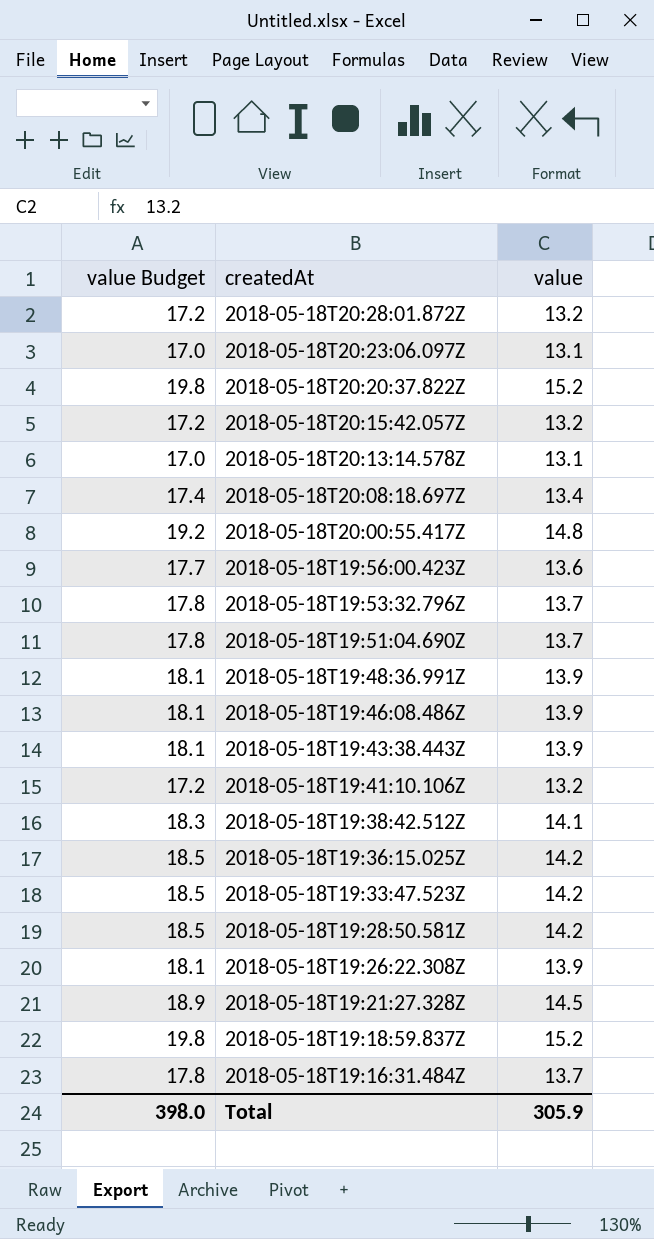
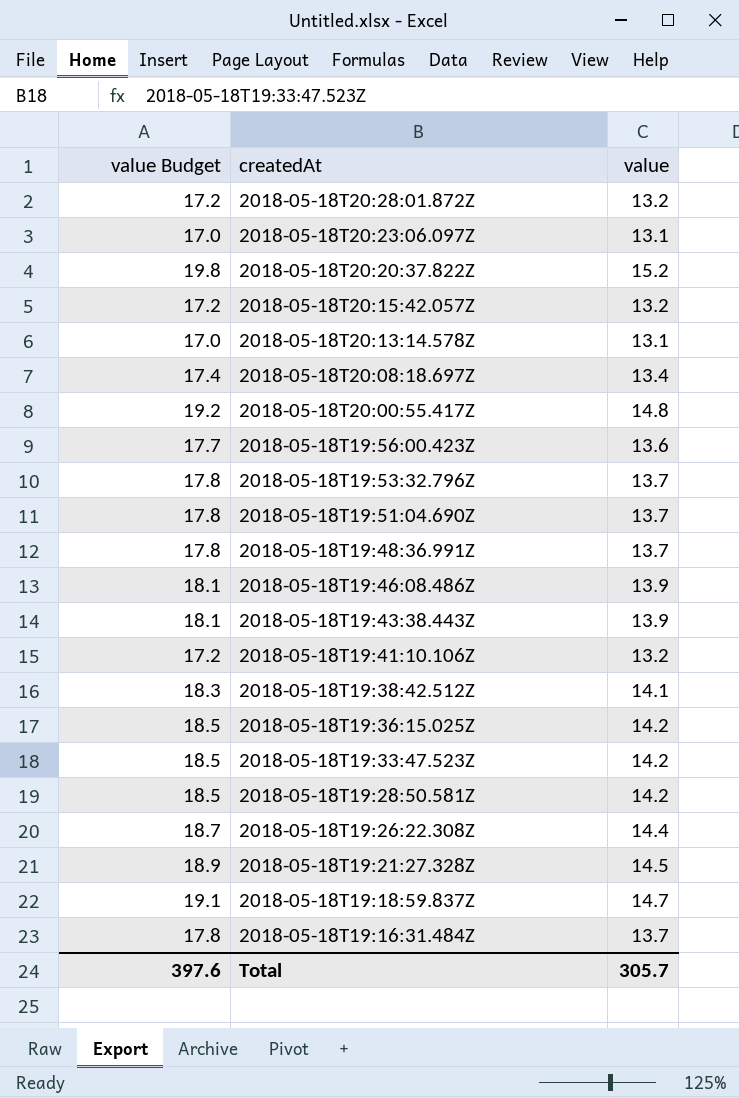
2018-05-18T19:48:36.991Z | value Budget: 18.1 -> 17.8
2018-05-18T19:48:36.991Z | value: 13.9 -> 13.7
2018-05-18T19:26:22.308Z | value Budget: 18.1 -> 18.7
2018-05-18T19:26:22.308Z | value: 13.9 -> 14.4
2018-05-18T19:18:59.837Z | value Budget: 19.8 -> 19.1
2018-05-18T19:18:59.837Z | value: 15.2 -> 14.7
Total | value Budget: 398.0 -> 397.6
Total | value: 305.9 -> 305.7

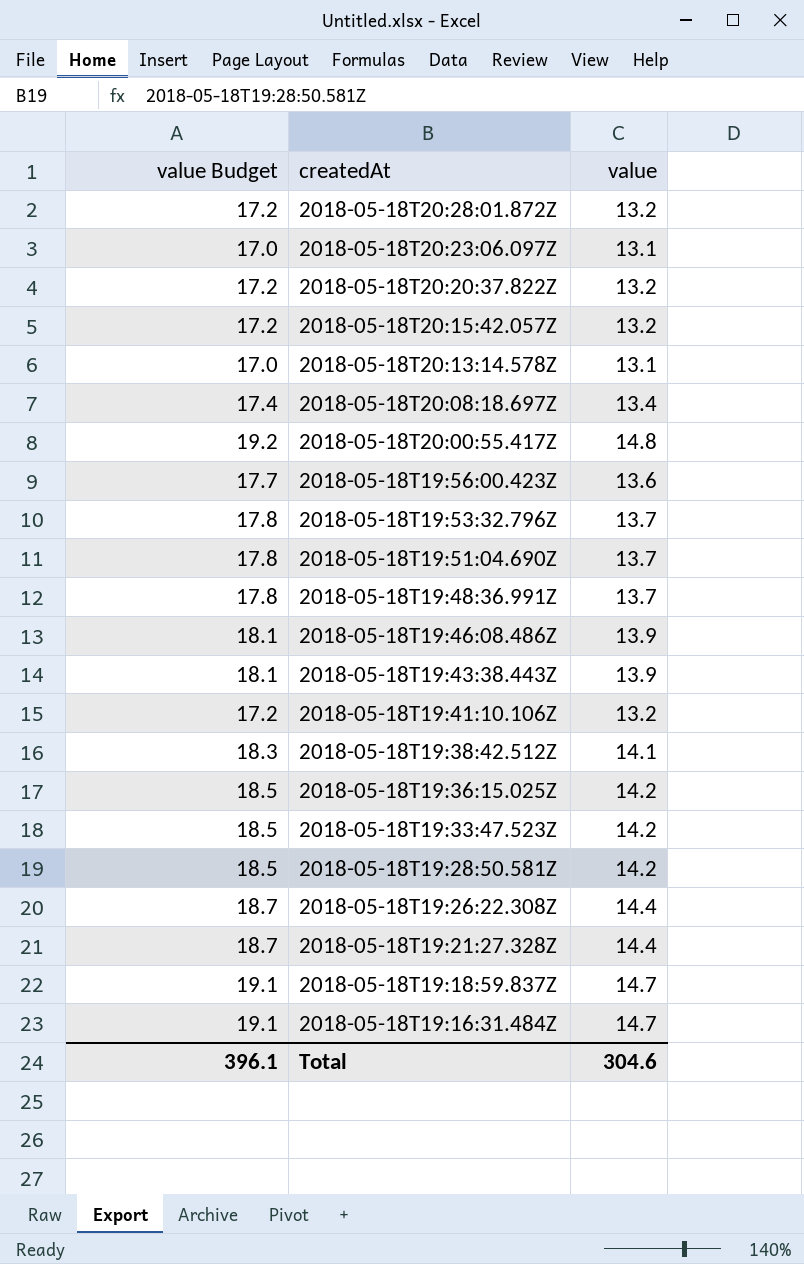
2018-05-18T20:20:37.822Z | value Budget: 19.8 -> 17.2
2018-05-18T20:20:37.822Z | value: 15.2 -> 13.2
2018-05-18T19:21:27.328Z | value Budget: 18.9 -> 18.7
2018-05-18T19:21:27.328Z | value: 14.5 -> 14.4
2018-05-18T19:16:31.484Z | value Budget: 17.8 -> 19.1
2018-05-18T19:16:31.484Z | value: 13.7 -> 14.7
Total | value Budget: 397.6 -> 396.1
Total | value: 305.7 -> 304.6

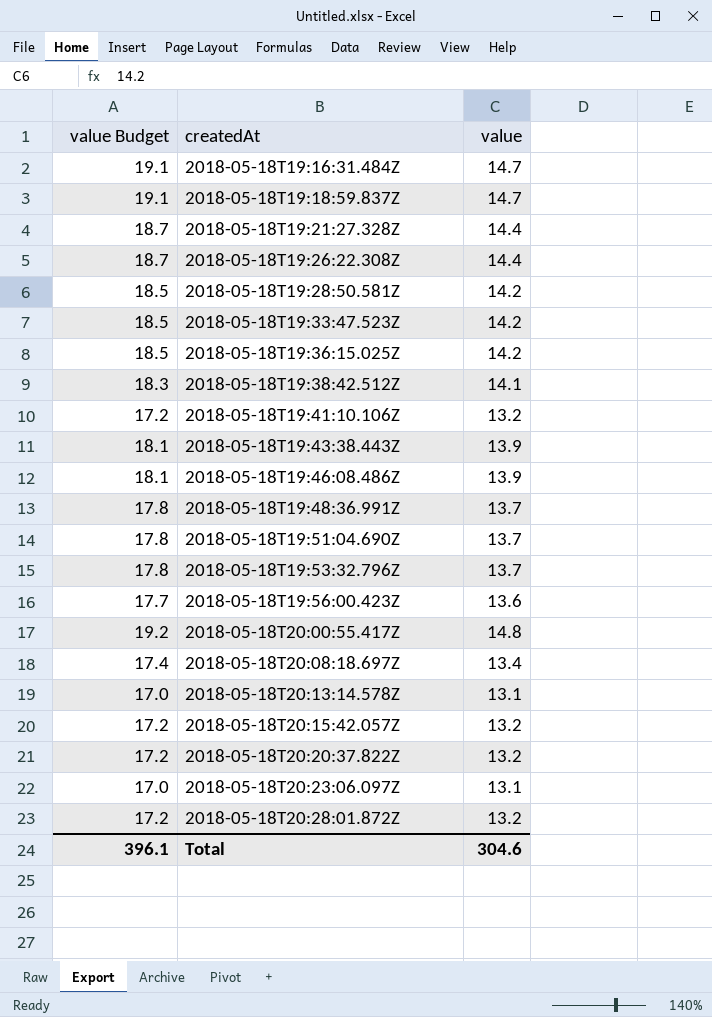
row order: createdAt descending -> createdAt ascending

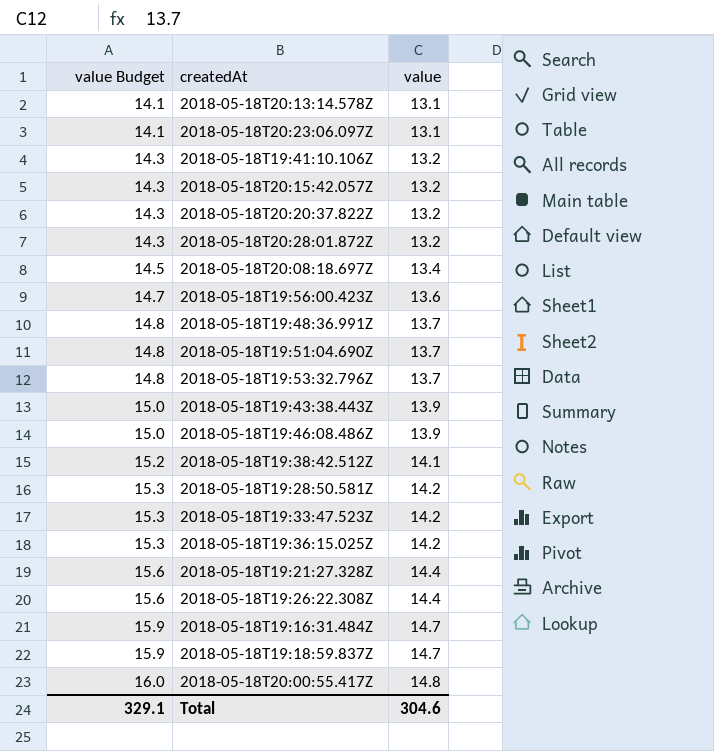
row order: createdAt ascending -> value Budget ascending
column value Budget | formula: [value] * 1.3 -> [value] * 1.08
Total | value Budget: 396.1 -> 329.1

